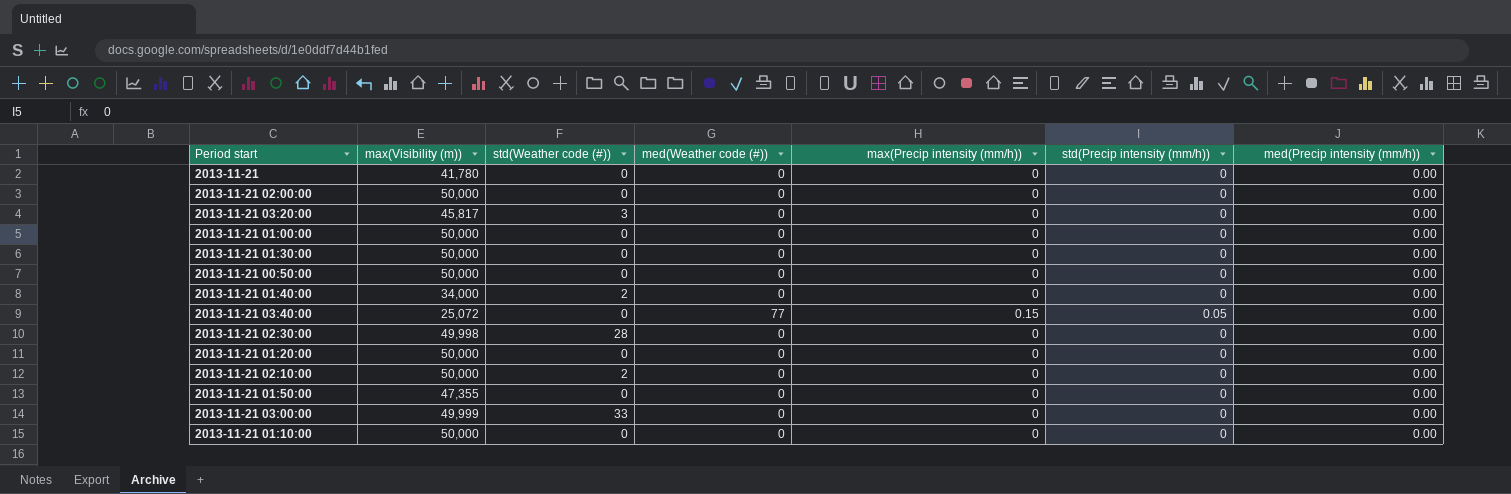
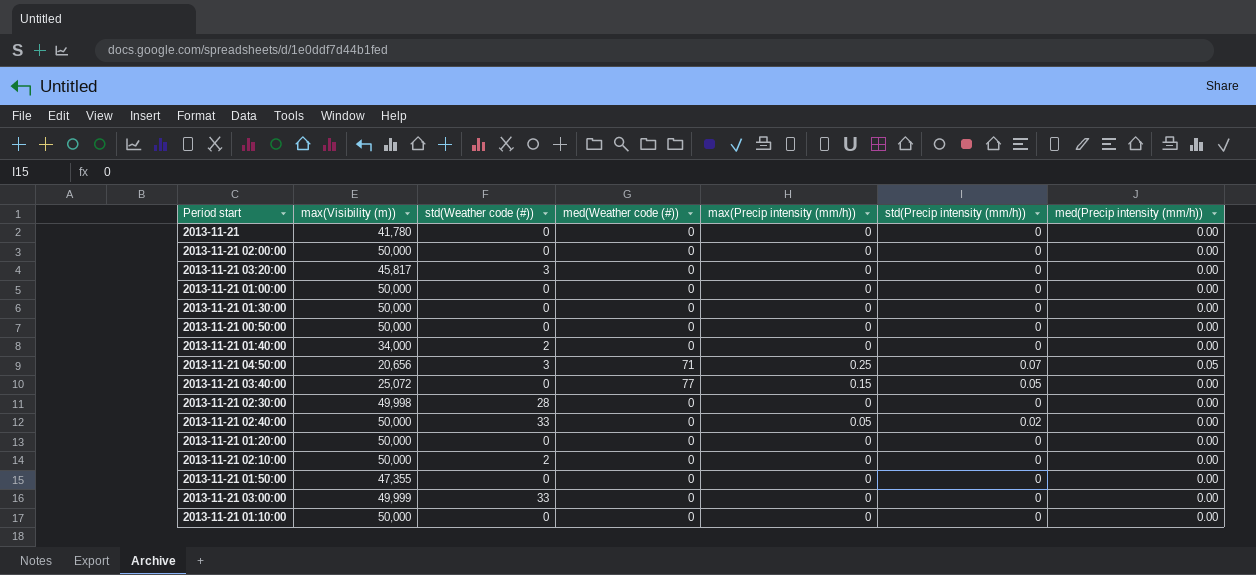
row 2013-11-21 04:50:00: none -> 20,656 | 3 | 71 | 0.25 | 0.07 | 0.05
row 2013-11-21 02:40:00: none -> 50,000 | 33 | 0 | 0.05 | 0.02 | 0.00

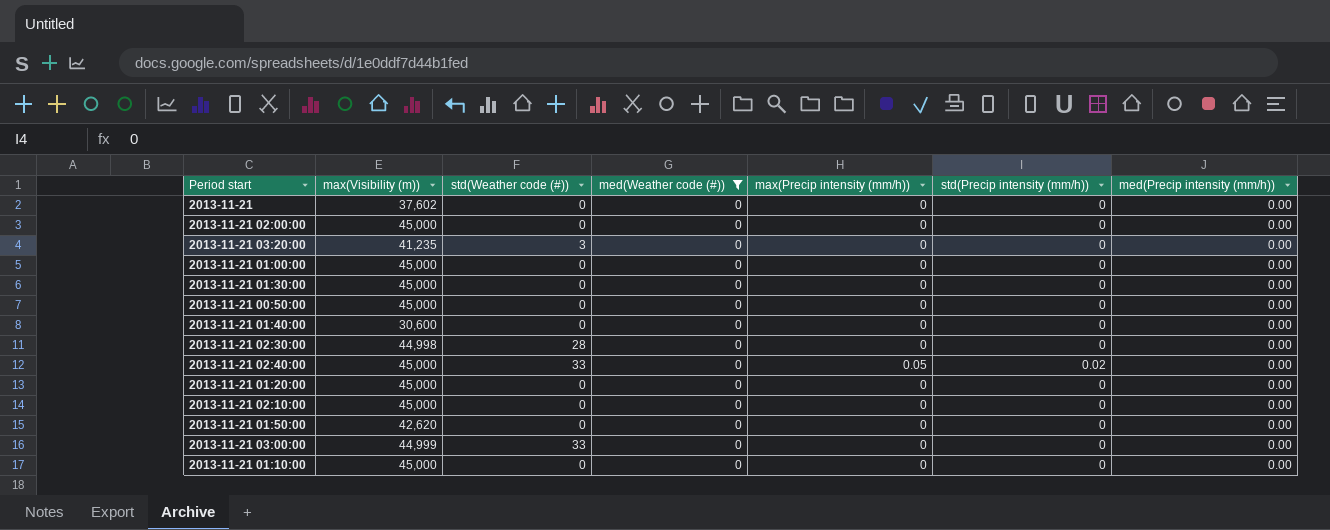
filter: none -> med(Weather code (#)) = 0
2013-11-21 | max(Visibility (m)): 41,780 -> 37,602
2013-11-21 02:00:00 | max(Visibility (m)): 50,000 -> 45,000
2013-11-21 03:20:00 | max(Visibility (m)): 45,817 -> 41,235
2013-11-21 01:00:00 | max(Visibility (m)): 50,000 -> 45,000
2013-11-21 01:30:00 | max(Visibility (m)): 50,000 -> 45,000
2013-11-21 00:50:00 | max(Visibility (m)): 50,000 -> 45,000
2013-11-21 01:40:00 | max(Visibility (m)): 34,000 -> 30,600
2013-11-21 01:40:00 | std(Weather code (#)): 2 -> 0
2013-11-21 02:30:00 | max(Visibility (m)): 49,998 -> 44,998
2013-11-21 02:40:00 | max(Visibility (m)): 50,000 -> 45,000
2013-11-21 01:20:00 | max(Visibility (m)): 50,000 -> 45,000
2013-11-21 02:10:00 | max(Visibility (m)): 50,000 -> 45,000
2013-11-21 02:10:00 | std(Weather code (#)): 2 -> 0
2013-11-21 01:50:00 | max(Visibility (m)): 47,355 -> 42,620
2013-11-21 03:00:00 | max(Visibility (m)): 49,999 -> 44,999
2013-11-21 01:10:00 | max(Visibility (m)): 50,000 -> 45,000

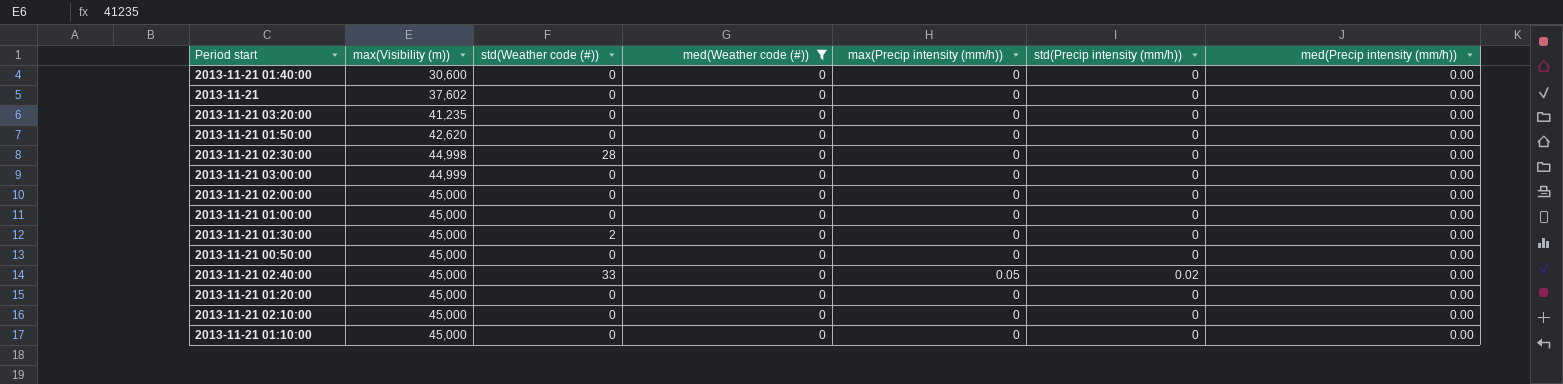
row order: none -> max(Visibility (m)) ascending
2013-11-21 03:20:00 | std(Weather code (#)): 3 -> 0
2013-11-21 03:00:00 | std(Weather code (#)): 33 -> 0
2013-11-21 01:30:00 | std(Weather code (#)): 0 -> 2

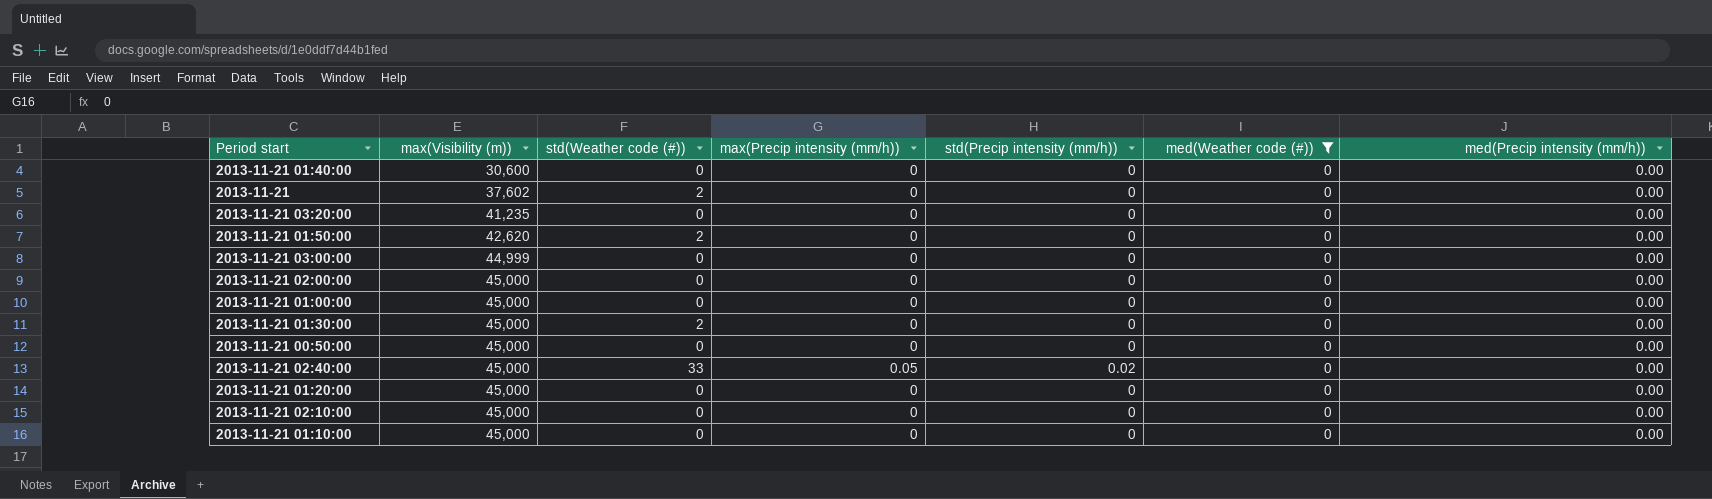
column med(Weather code (#)) | position: 4 -> 6
row 2013-11-21 02:30:00: 44,998 | 28 | 0 | 0 | 0 | 0.00 -> none
2013-11-21 | std(Weather code (#)): 0 -> 2
2013-11-21 01:50:00 | std(Weather code (#)): 0 -> 2

